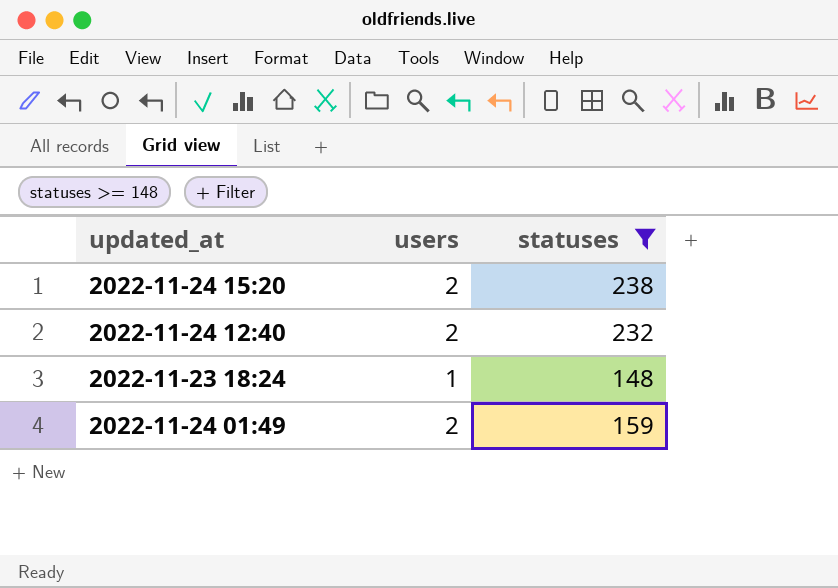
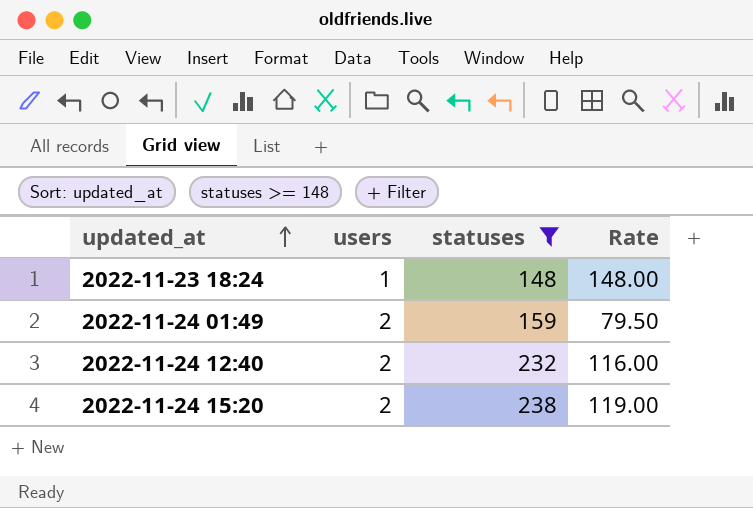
row order: none -> updated_at ascending
column Rate | formula: none -> [statuses] / [users]

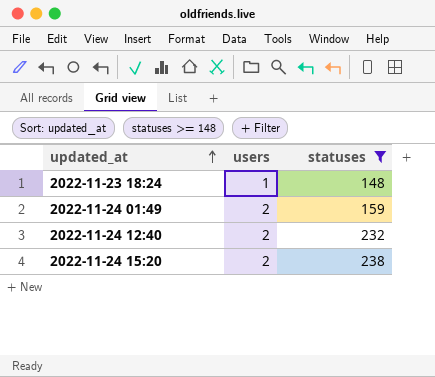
column Rate | formula: [statuses] / [users] -> none

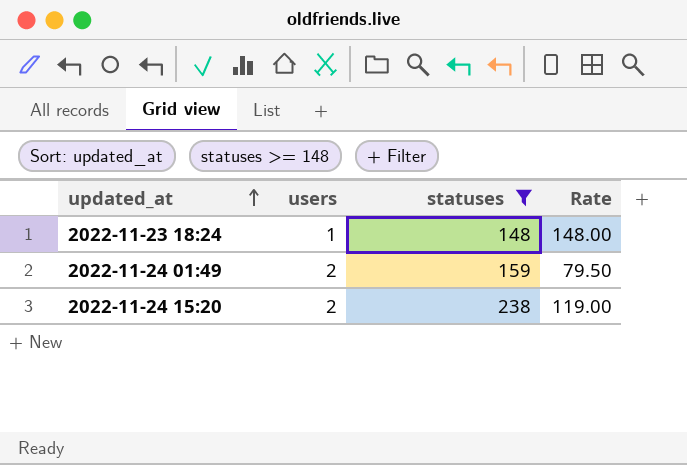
column Rate | formula: none -> [statuses] / [users]
row 2022-11-24 12:40: 2 | 232 -> none

